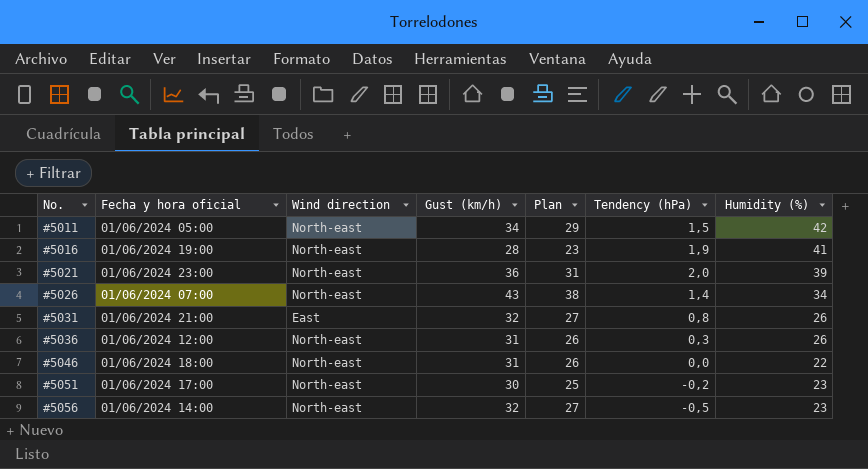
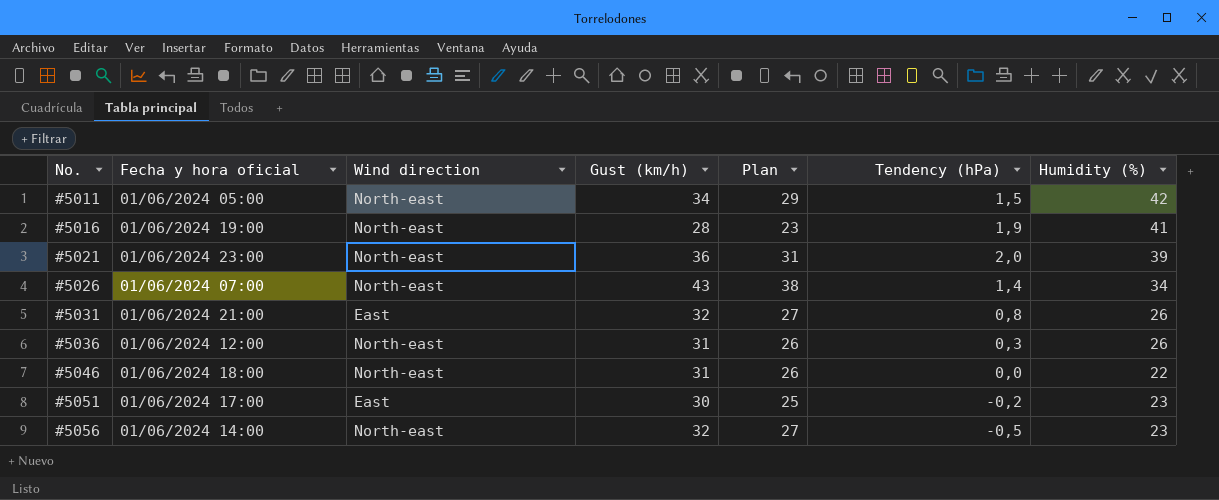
#5051 | Wind direction: North-east -> East

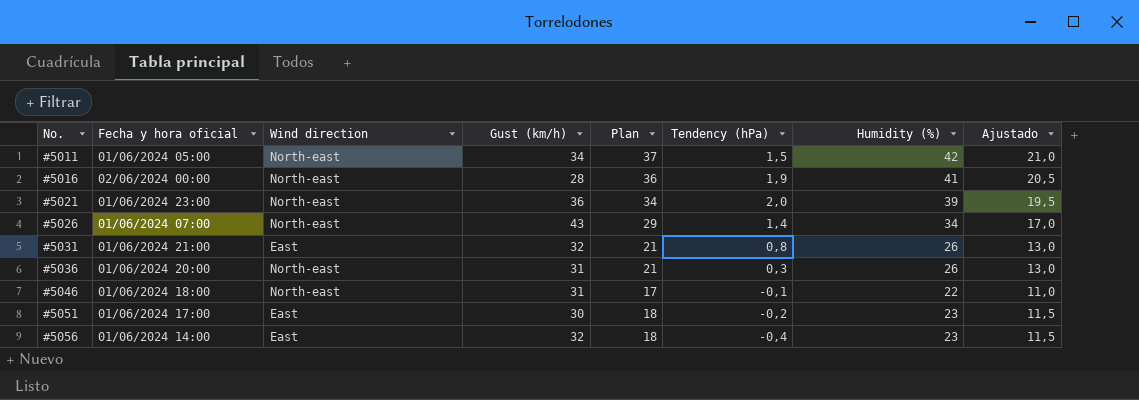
column Plan | formula: [Gust (km/h)] - 5 -> [Humidity (%)] - 5
column Ajustado | formula: none -> [Humidity (%)] * 0,5
#5016 | Fecha y hora oficial: 01/06/2024 19:00 -> 02/06/2024 00:00
#5036 | Fecha y hora oficial: 01/06/2024 12:00 -> 01/06/2024 20:00
#5046 | Tendency (hPa): 0,0 -> -0,1
#5056 | Wind direction: North-east -> East
#5056 | Tendency (hPa): -0,5 -> -0,4

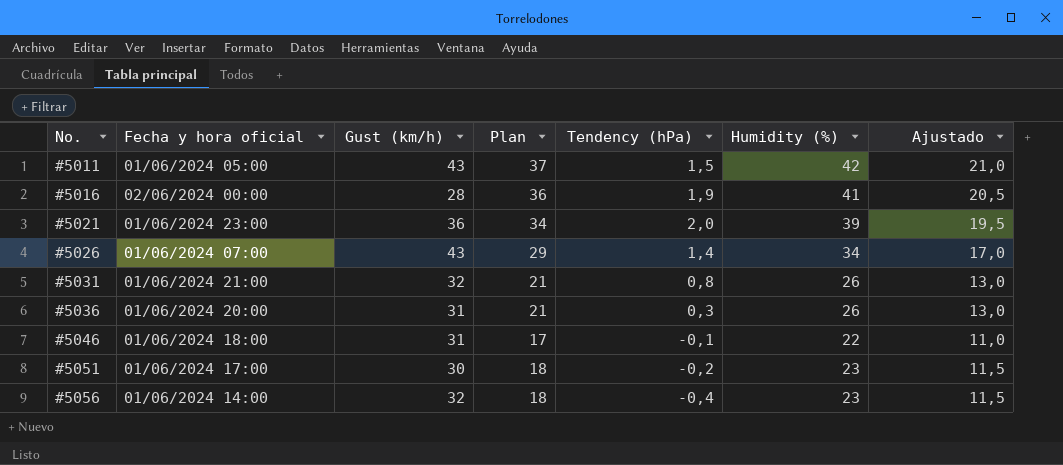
column Wind direction | position: 3 -> none
#5011 | Gust (km/h): 34 -> 43

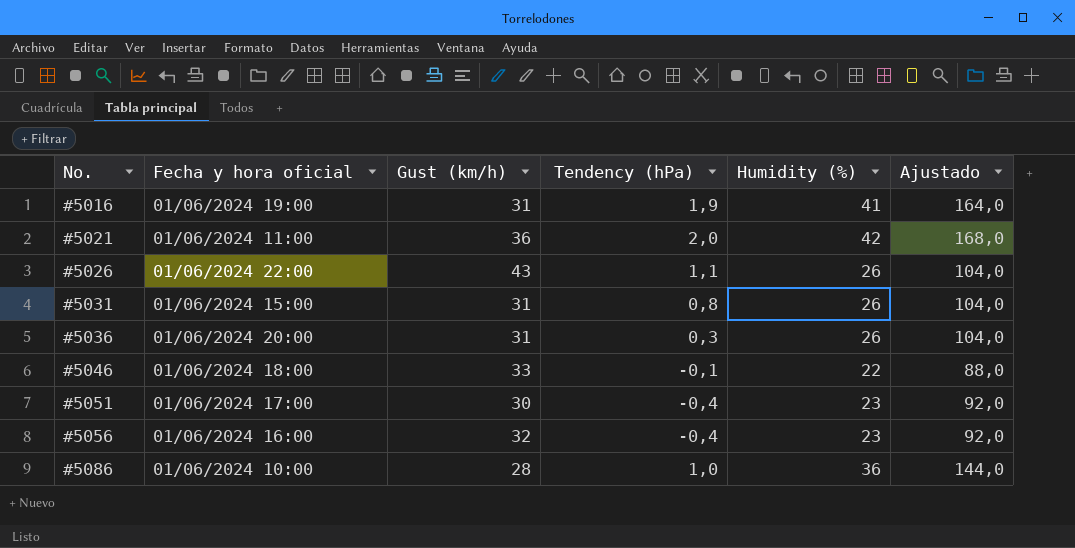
column Plan | formula: [Humidity (%)] - 5 -> none
column Ajustado | formula: [Humidity (%)] * 0,5 -> [Humidity (%)] * 4
row #5011: 01/06/2024 05:00 | 43 | 37 | 1,5 | 42 | 21,0 -> none
#5016 | Fecha y hora oficial: 02/06/2024 00:00 -> 01/06/2024 19:00
#5016 | Gust (km/h): 28 -> 31
#5021 | Fecha y hora oficial: 01/06/2024 23:00 -> 01/06/2024 11:00
#5021 | Humidity (%): 39 -> 42
#5026 | Fecha y hora oficial: 01/06/2024 07:00 -> 01/06/2024 22:00
#5026 | Tendency (hPa): 1,4 -> 1,1
#5026 | Humidity (%): 34 -> 26
#5031 | Fecha y hora oficial: 01/06/2024 21:00 -> 01/06/2024 15:00
#5031 | Gust (km/h): 32 -> 31
#5046 | Gust (km/h): 31 -> 33
#5051 | Tendency (hPa): -0,2 -> -0,4
#5056 | Fecha y hora oficial: 01/06/2024 14:00 -> 01/06/2024 16:00
row #5086: none -> 01/06/2024 10:00 | 28 | 1,0 | 36 | 144,0

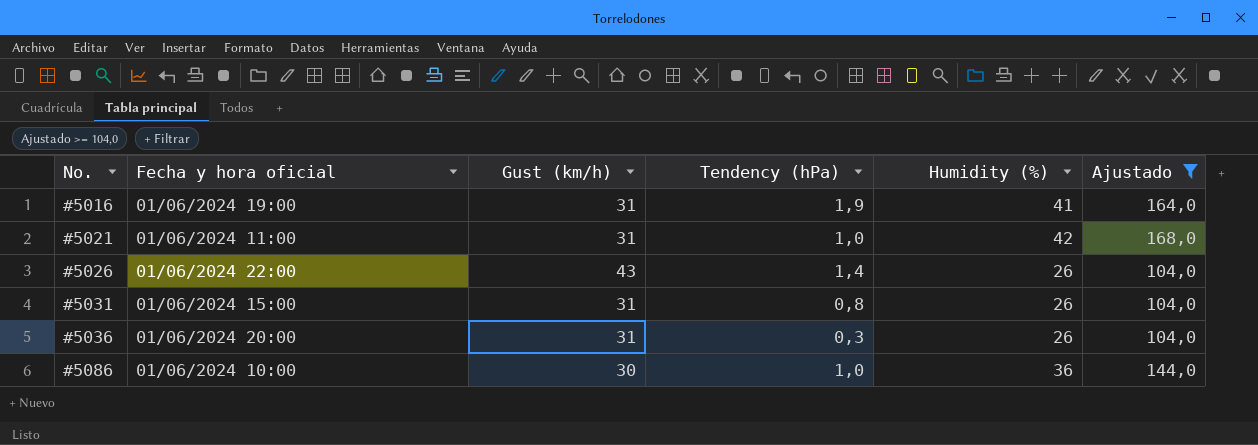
filter: none -> Ajustado >= 104,0
#5021 | Gust (km/h): 36 -> 31
#5021 | Tendency (hPa): 2,0 -> 1,0
#5026 | Tendency (hPa): 1,1 -> 1,4
#5086 | Gust (km/h): 28 -> 30

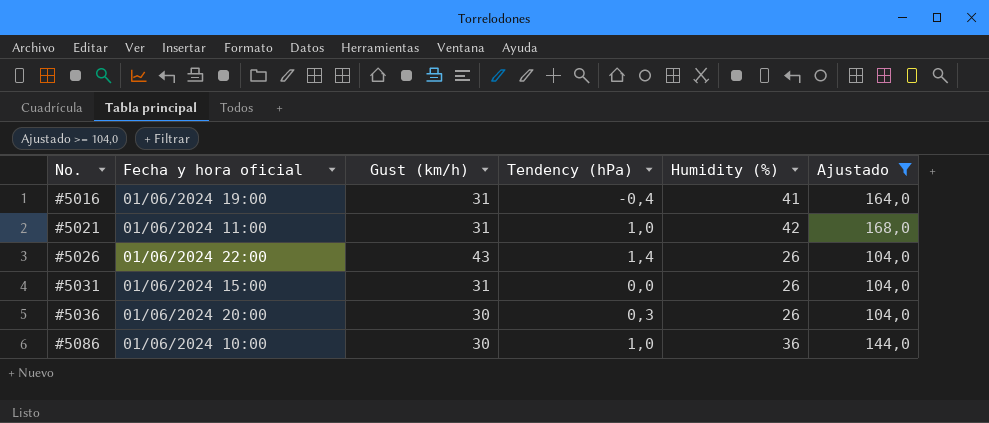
#5016 | Tendency (hPa): 1,9 -> -0,4
#5031 | Tendency (hPa): 0,8 -> 0,0
#5036 | Gust (km/h): 31 -> 30

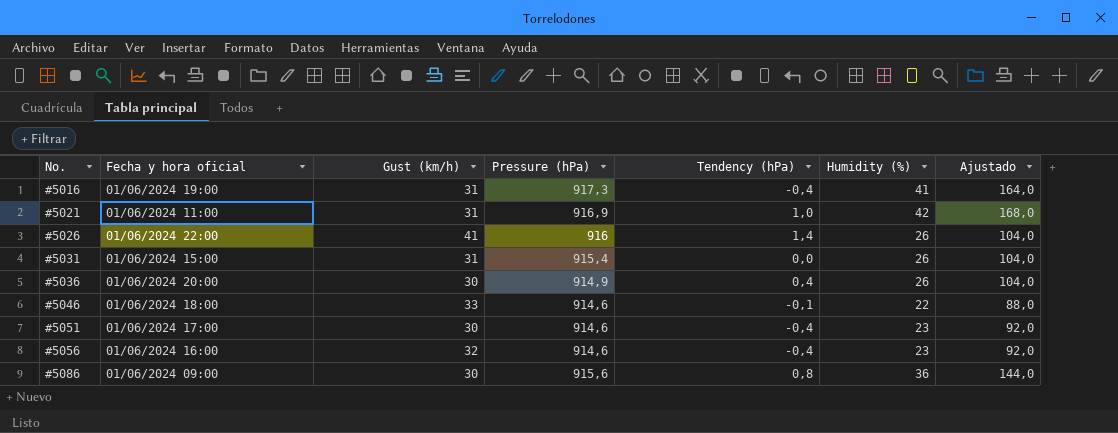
filter: Ajustado >= 104,0 -> none
column Pressure (hPa) | position: none -> 4
#5026 | Gust (km/h): 43 -> 41
#5036 | Tendency (hPa): 0,3 -> 0,4
#5086 | Fecha y hora oficial: 01/06/2024 10:00 -> 01/06/2024 09:00
#5086 | Tendency (hPa): 1,0 -> 0,8

